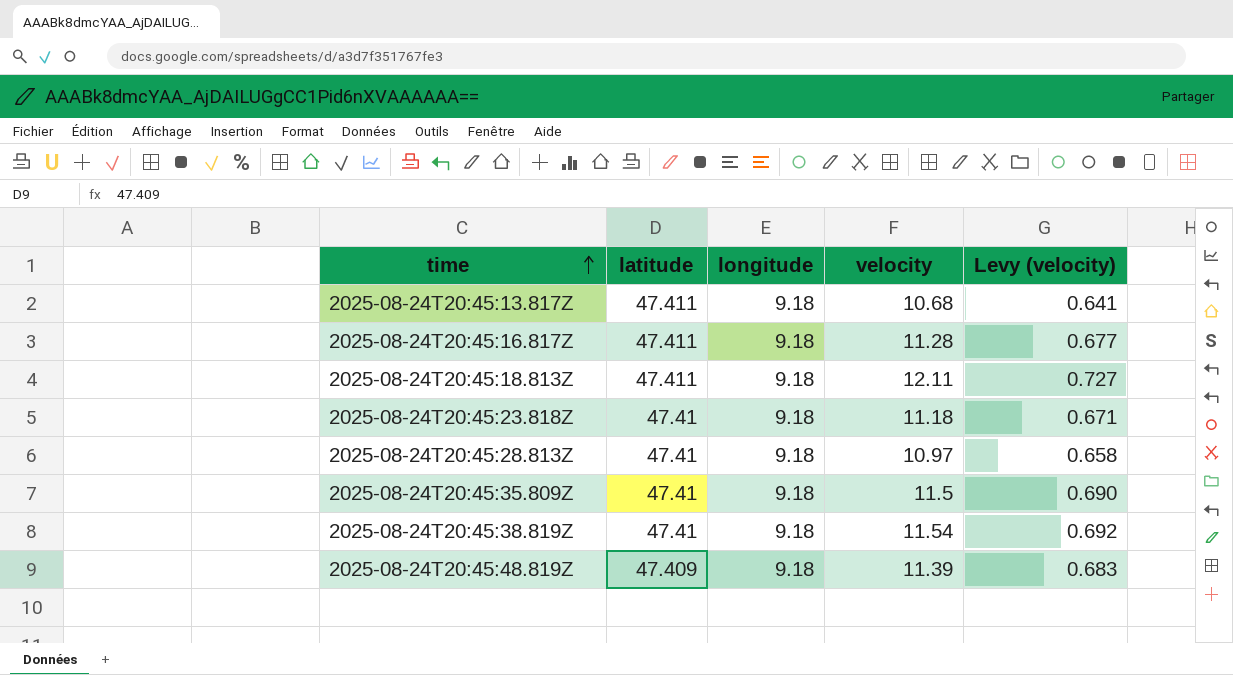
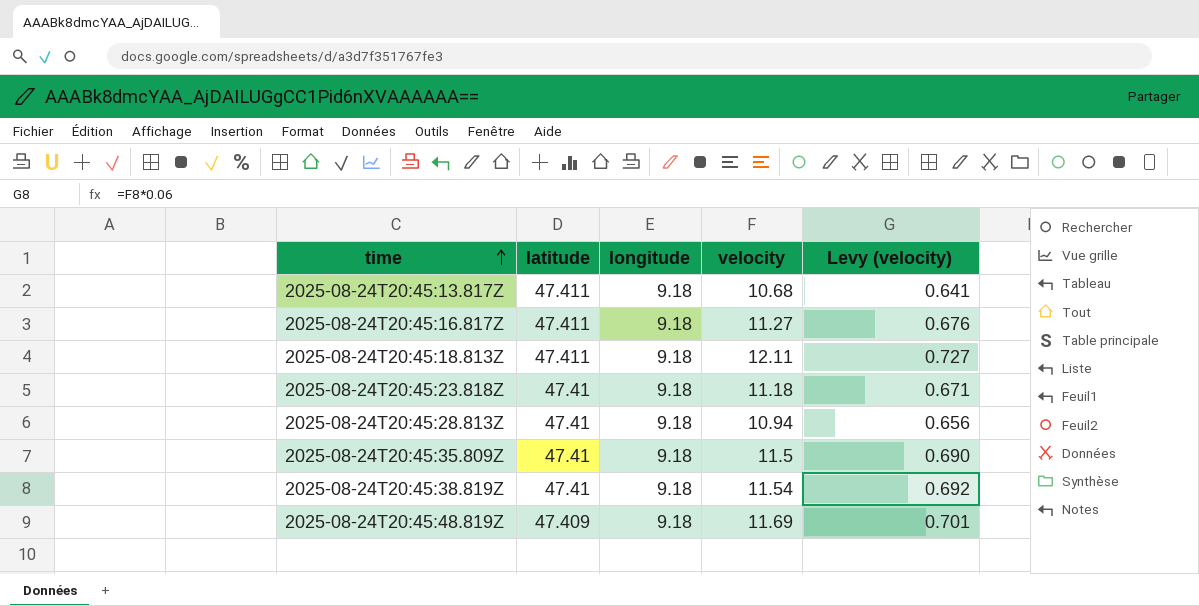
2025-08-24T20:45:16.817Z | velocity: 11.28 -> 11.27
2025-08-24T20:45:16.817Z | Levy (velocity): 0.677 -> 0.676
2025-08-24T20:45:28.813Z | velocity: 10.97 -> 10.94
2025-08-24T20:45:28.813Z | Levy (velocity): 0.658 -> 0.656
2025-08-24T20:45:48.819Z | velocity: 11.39 -> 11.69
2025-08-24T20:45:48.819Z | Levy (velocity): 0.683 -> 0.701

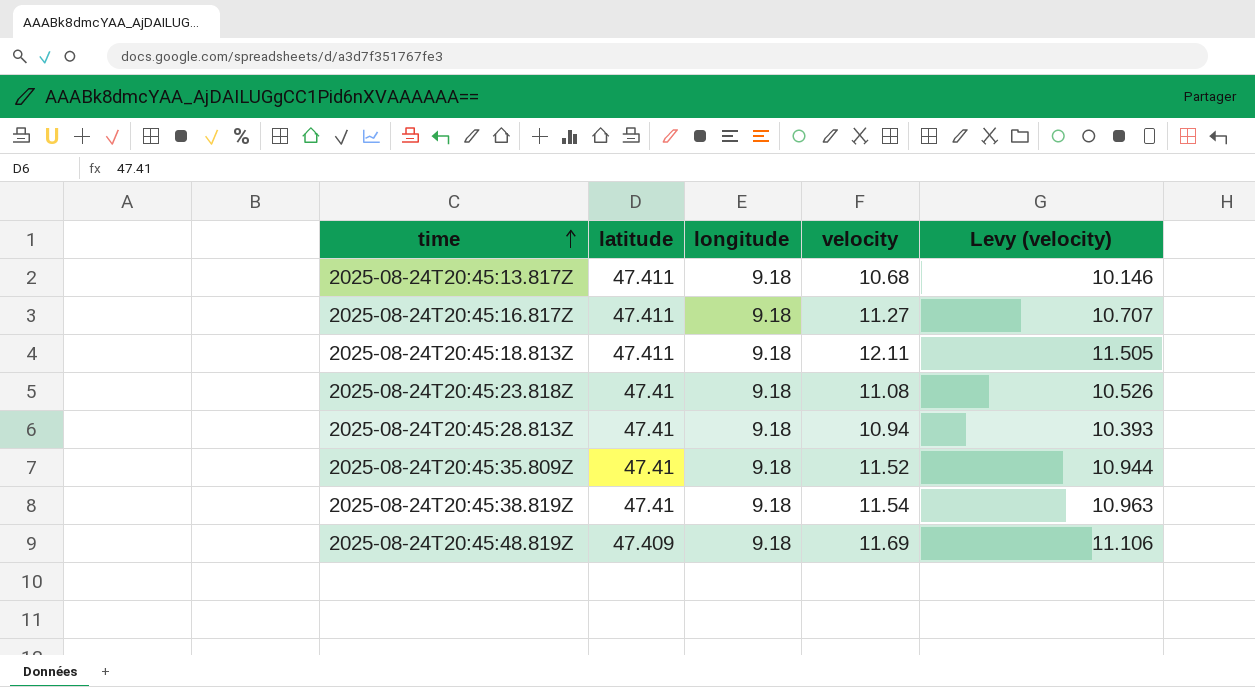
column Levy (velocity) | formula: [velocity] * 0.06 -> [velocity] * 0.95
2025-08-24T20:45:23.818Z | velocity: 11.18 -> 11.08
2025-08-24T20:45:35.809Z | velocity: 11.5 -> 11.52

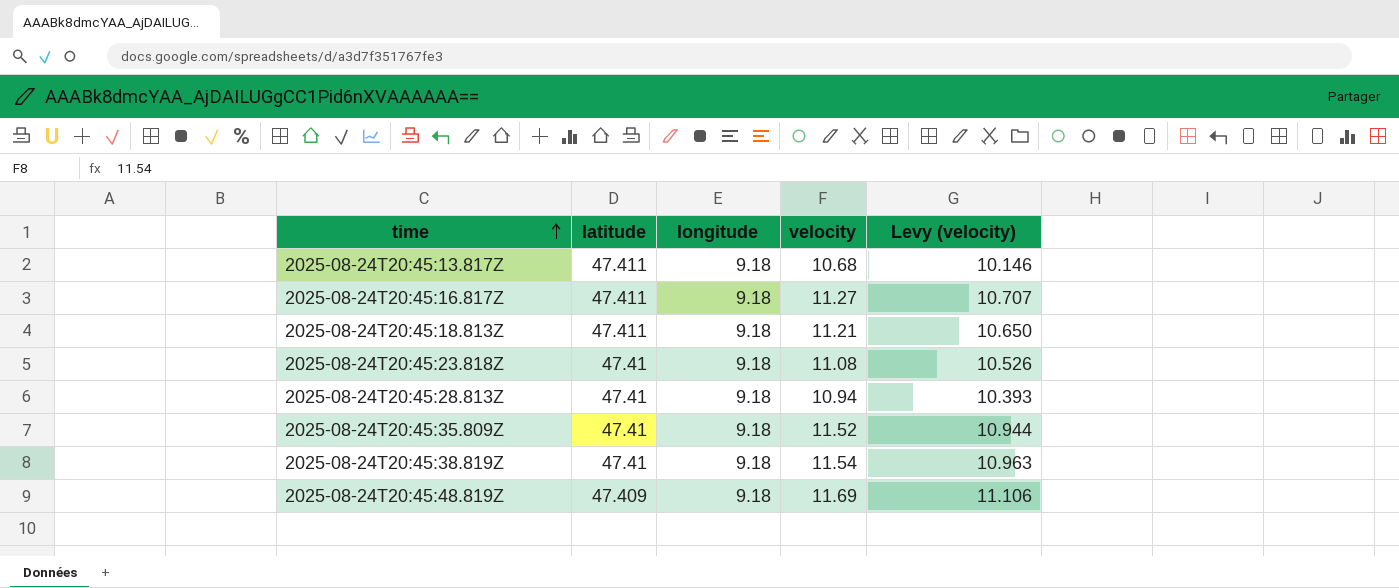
2025-08-24T20:45:18.813Z | velocity: 12.11 -> 11.21
2025-08-24T20:45:18.813Z | Levy (velocity): 11.505 -> 10.650

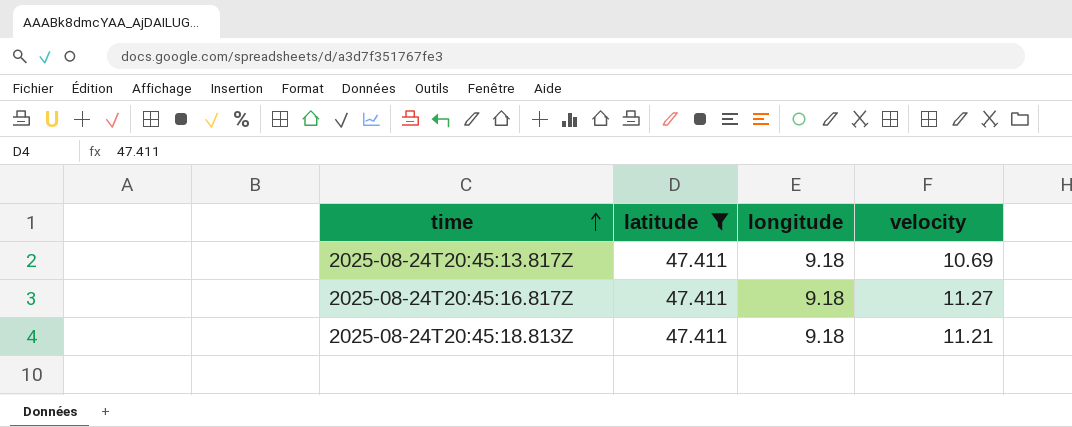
filter: none -> latitude = 47.411
column Levy (velocity) | formula: [velocity] * 0.95 -> none
2025-08-24T20:45:13.817Z | velocity: 10.68 -> 10.69

